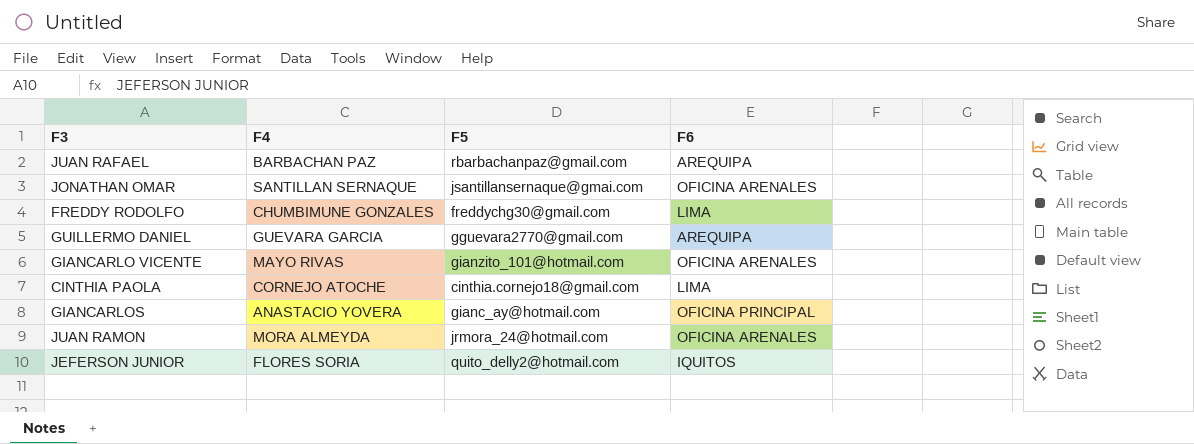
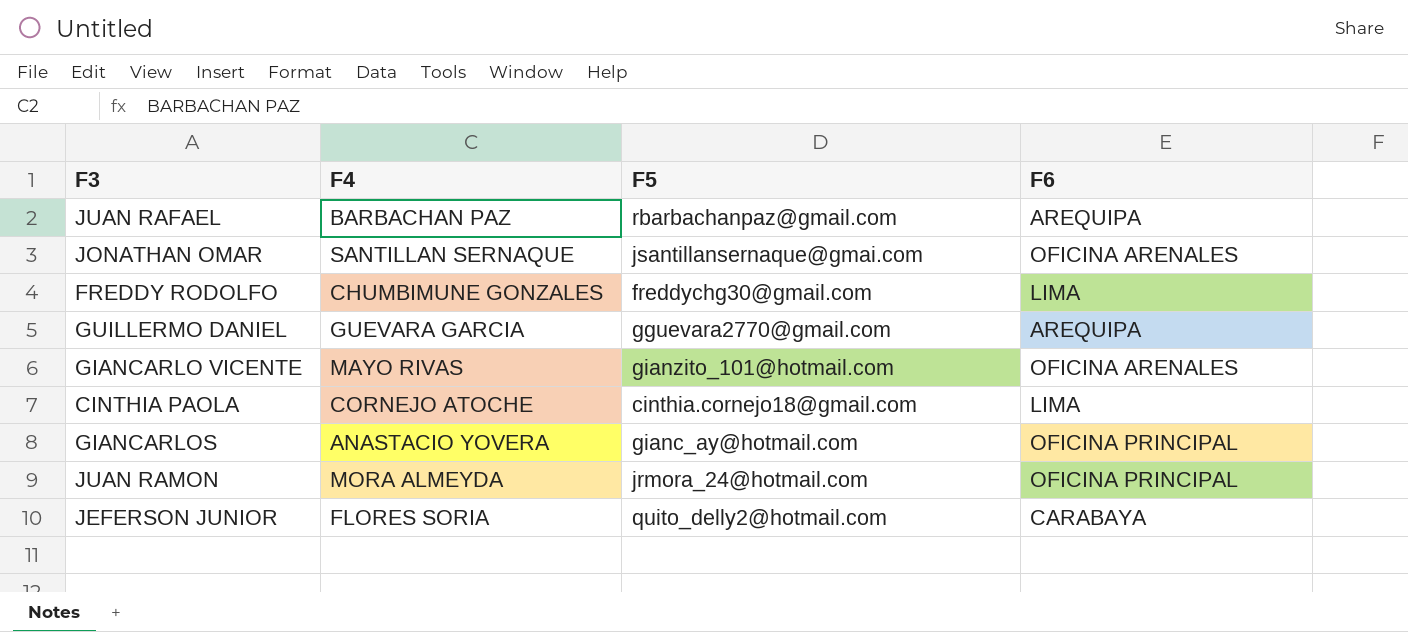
JUAN RAMON | F6: OFICINA ARENALES -> OFICINA PRINCIPAL
JEFERSON JUNIOR | F6: IQUITOS -> CARABAYA

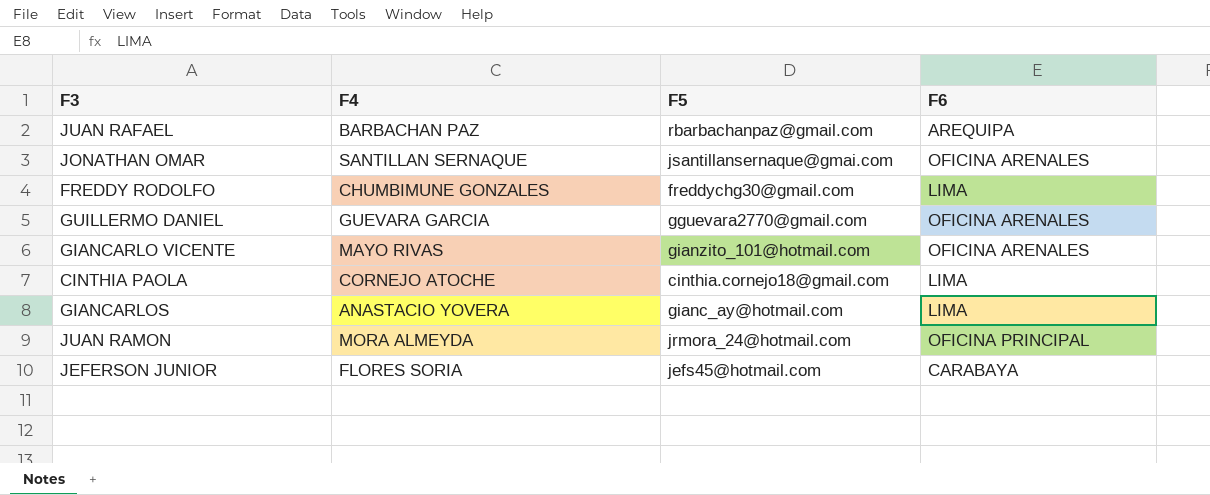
GUILLERMO DANIEL | F6: AREQUIPA -> OFICINA ARENALES
GIANCARLOS | F6: OFICINA PRINCIPAL -> LIMA
JEFERSON JUNIOR | F5: quito_delly2@hotmail.com -> jefs45@hotmail.com

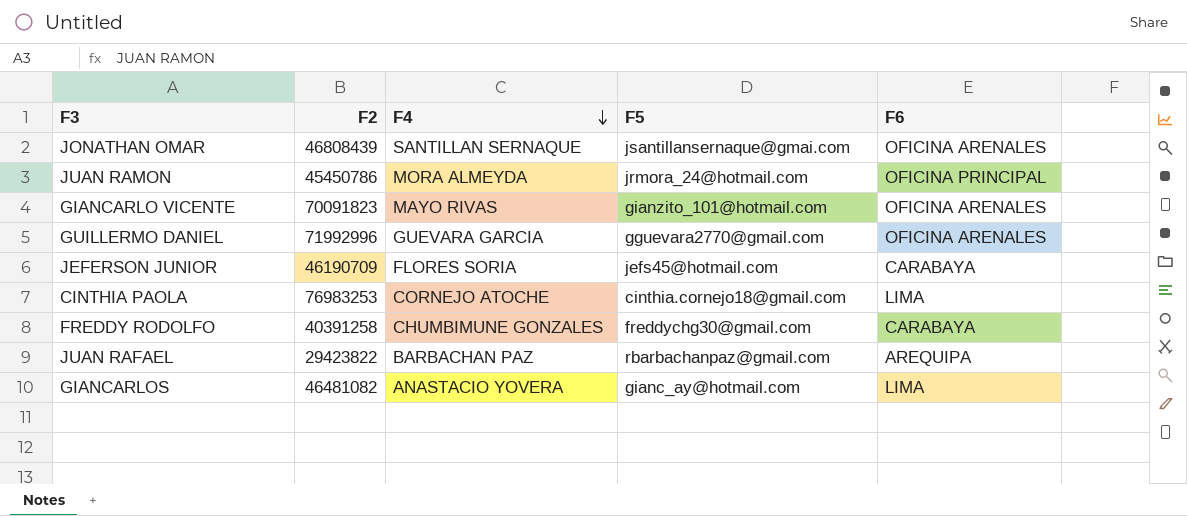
row order: none -> F4 descending
column F2 | position: none -> 2
FREDDY RODOLFO | F6: LIMA -> CARABAYA

